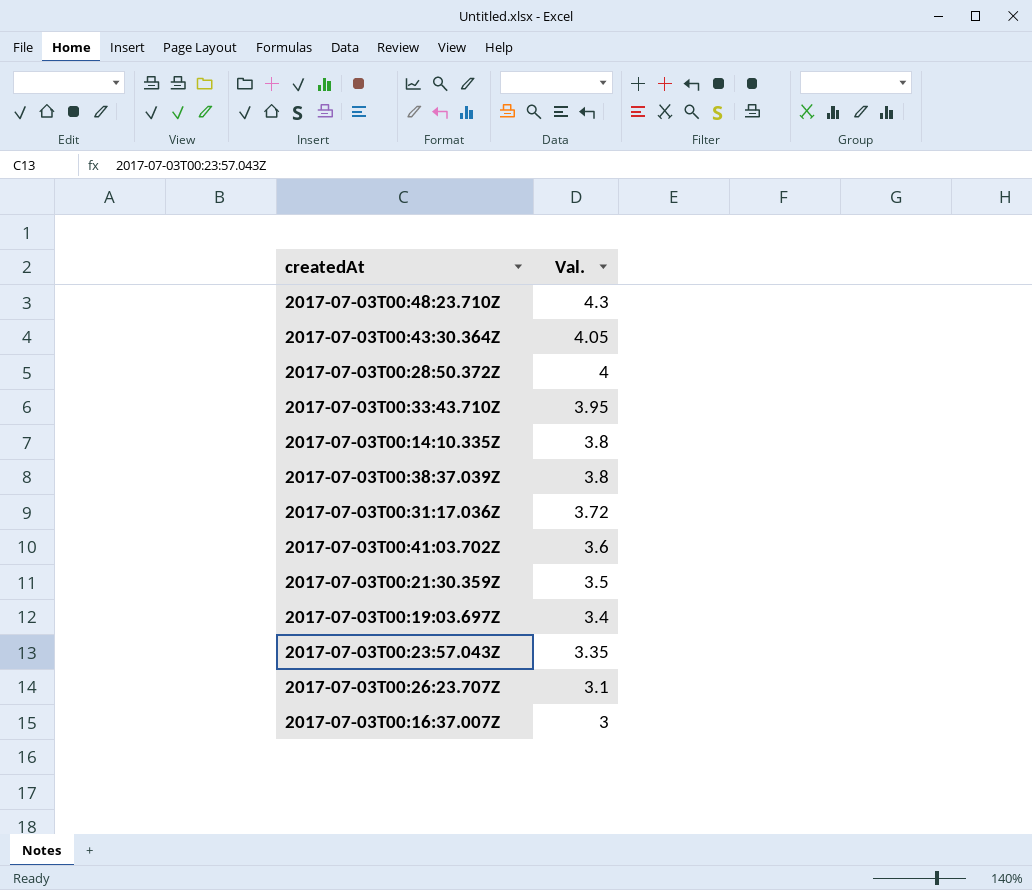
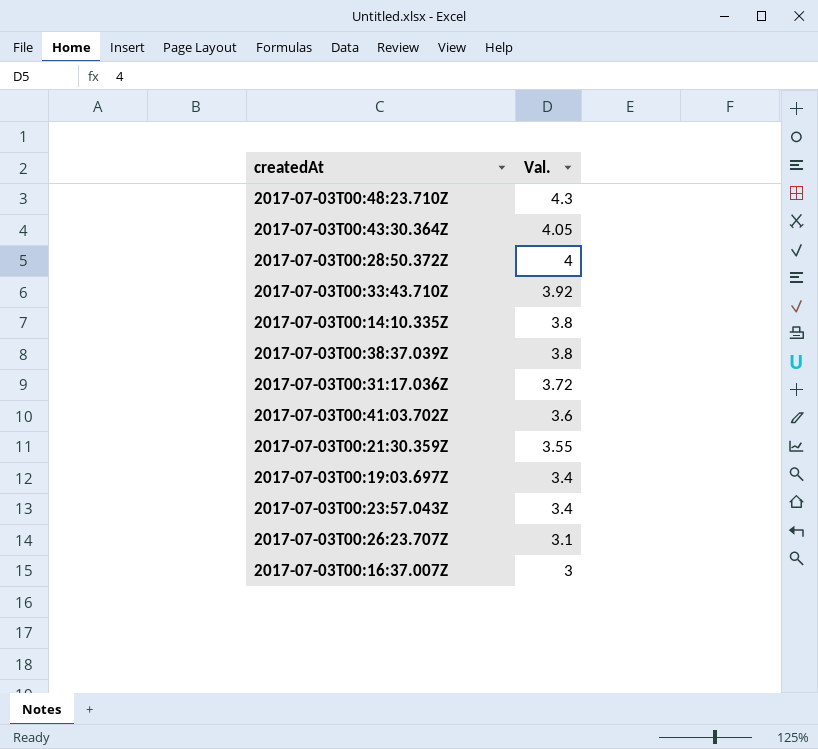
2017-07-03T00:33:43.710Z | Val.: 3.95 -> 3.92
2017-07-03T00:21:30.359Z | Val.: 3.5 -> 3.55
2017-07-03T00:23:57.043Z | Val.: 3.35 -> 3.4

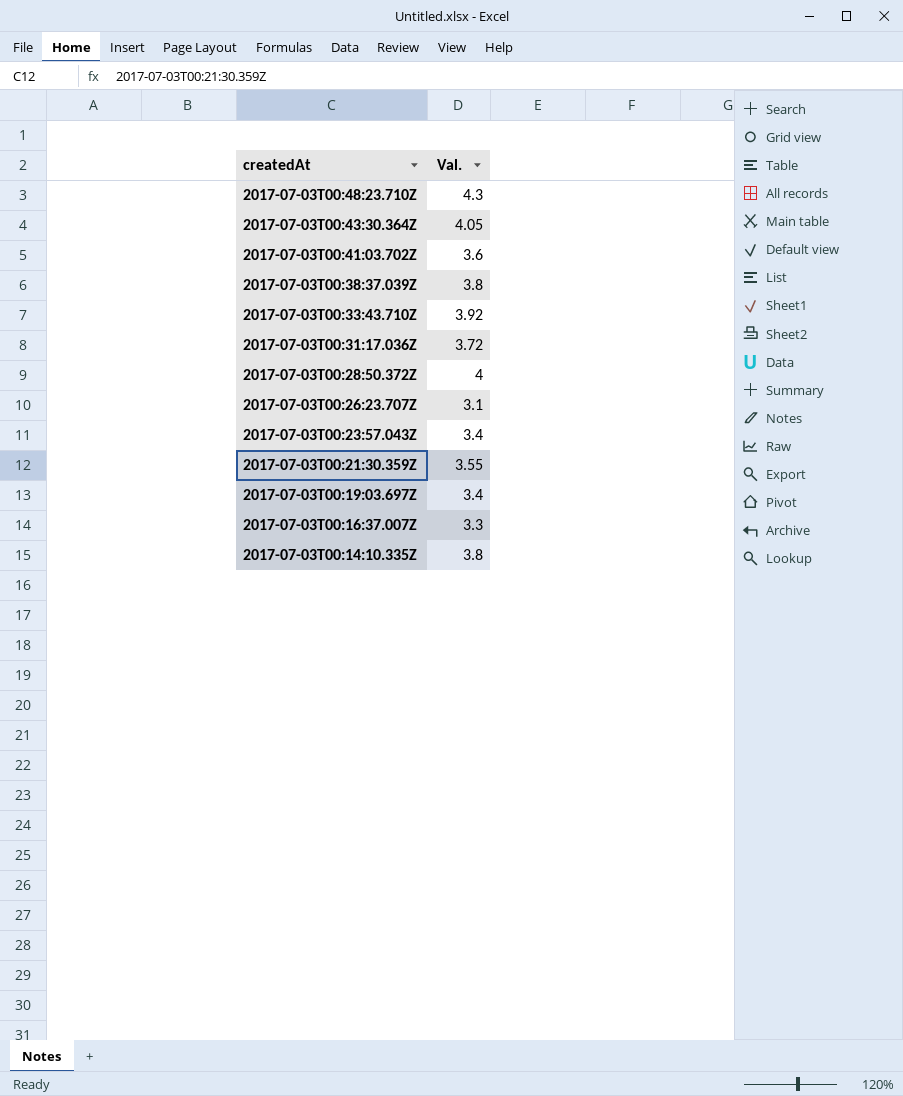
row order: Val. descending -> createdAt descending
2017-07-03T00:16:37.007Z | Val.: 3 -> 3.3

